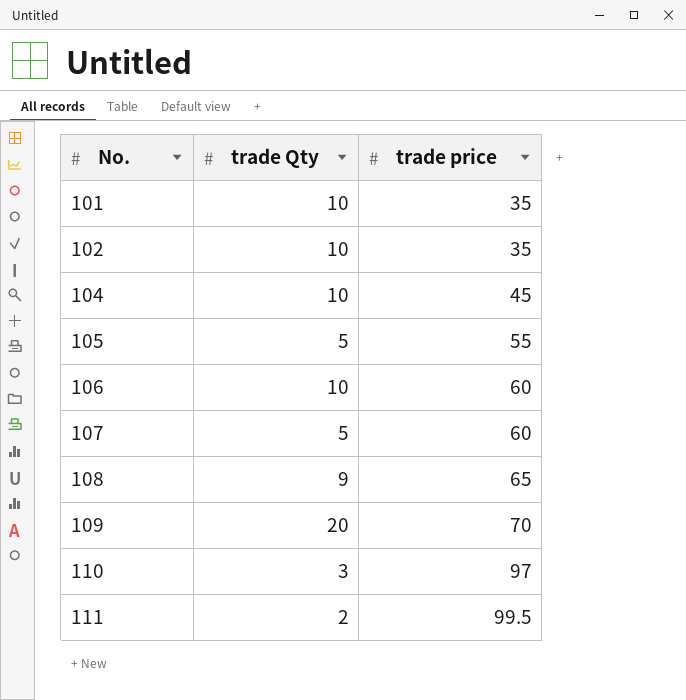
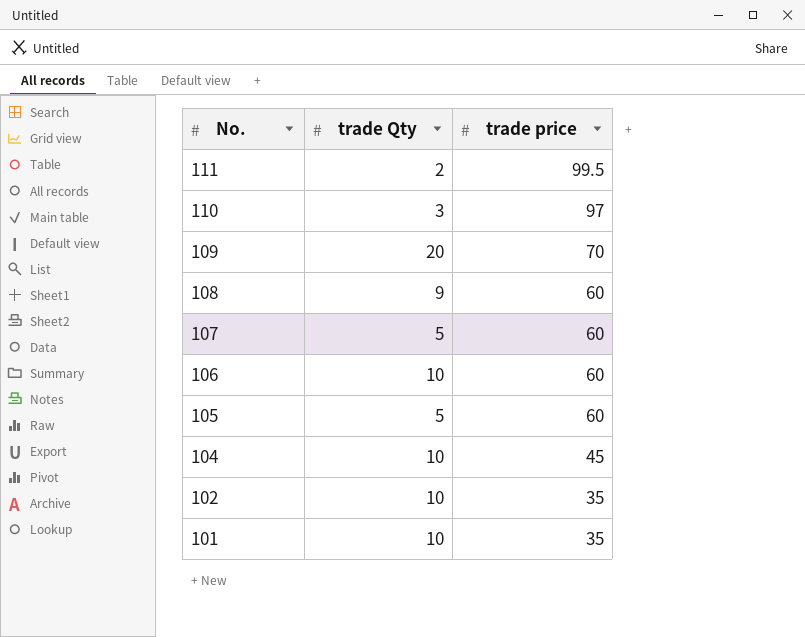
row order: No. ascending -> No. descending
108 | trade price: 65 -> 60
105 | trade price: 55 -> 60

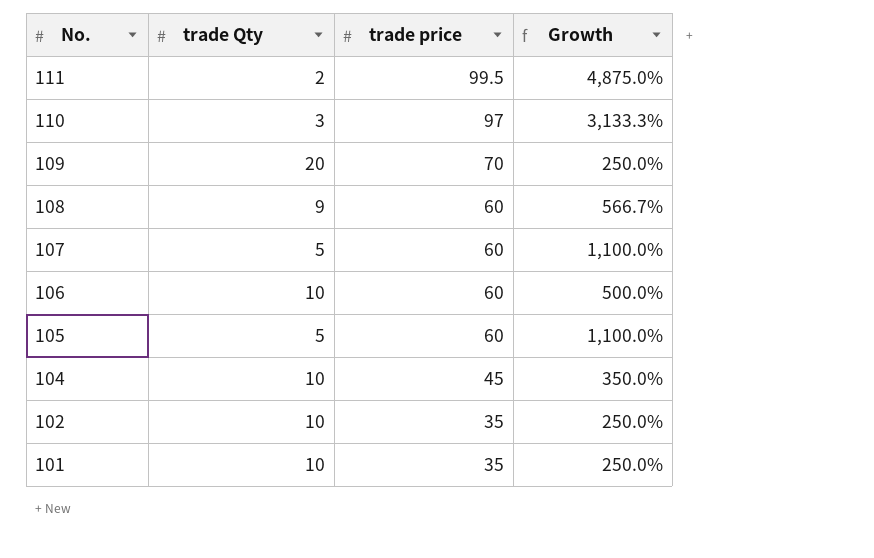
column Growth | formula: none -> ([trade price] - [trade Qty]) / [trade Qty]

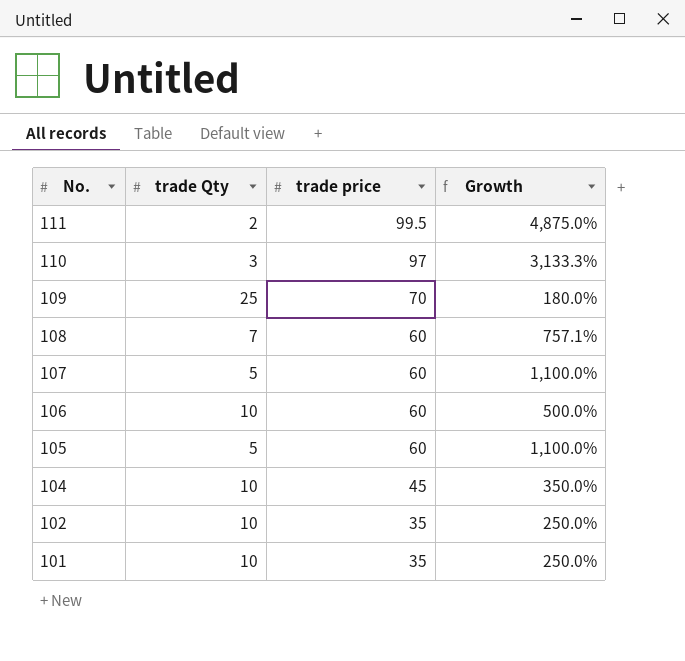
109 | trade Qty: 20 -> 25
109 | Growth: 250.0% -> 180.0%
108 | trade Qty: 9 -> 7
108 | Growth: 566.7% -> 757.1%

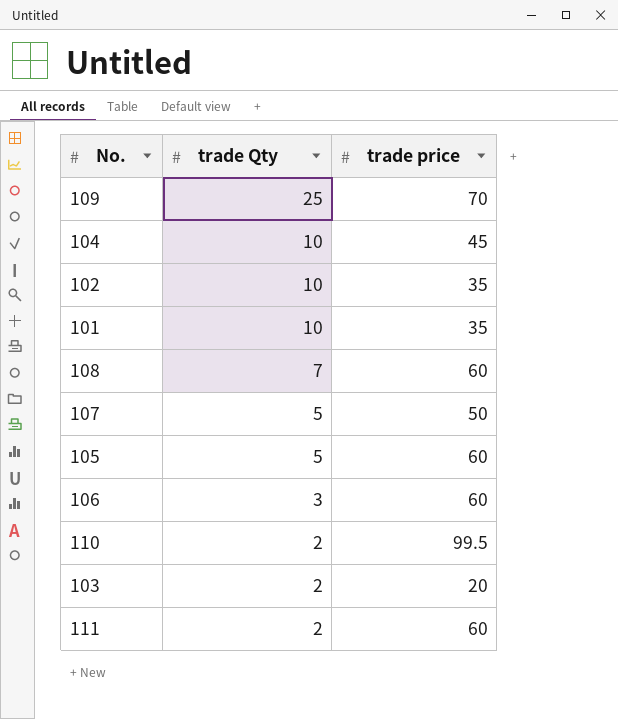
row order: No. descending -> trade Qty descending
column Growth | formula: ([trade price] - [trade Qty]) / [trade Qty] -> none
107 | trade price: 60 -> 50
106 | trade Qty: 10 -> 3
110 | trade Qty: 3 -> 2
110 | trade price: 97 -> 99.5
row 103: none -> 2 | 20
111 | trade price: 99.5 -> 60

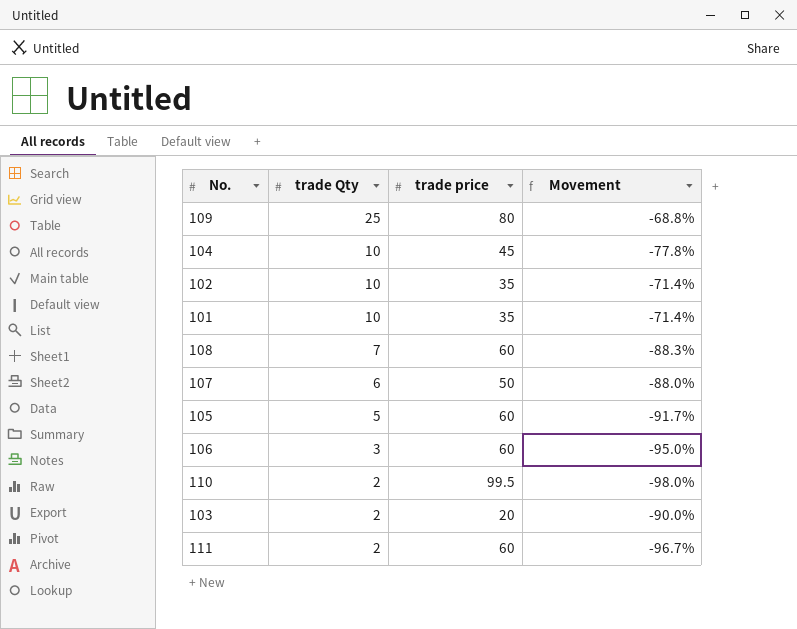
column Movement | formula: none -> ([trade Qty] - [trade price]) / [trade price]
109 | trade price: 70 -> 80
107 | trade Qty: 5 -> 6

